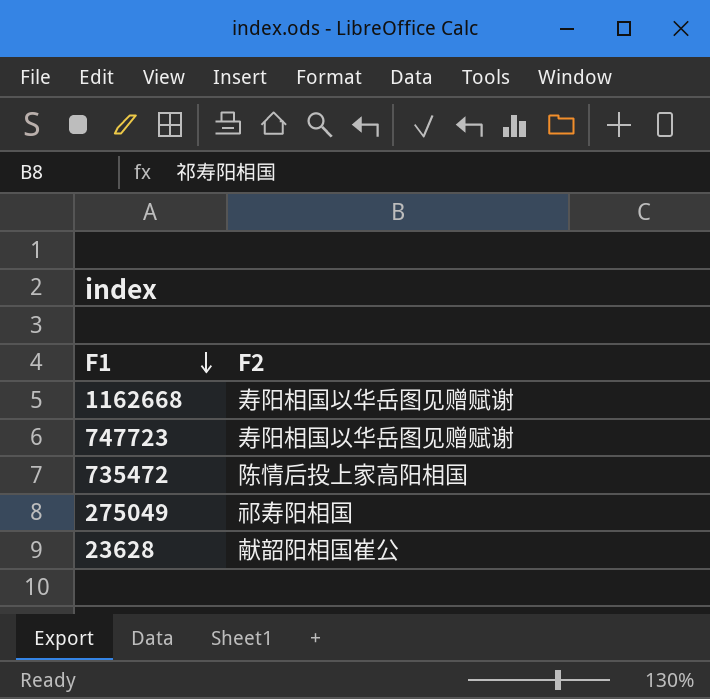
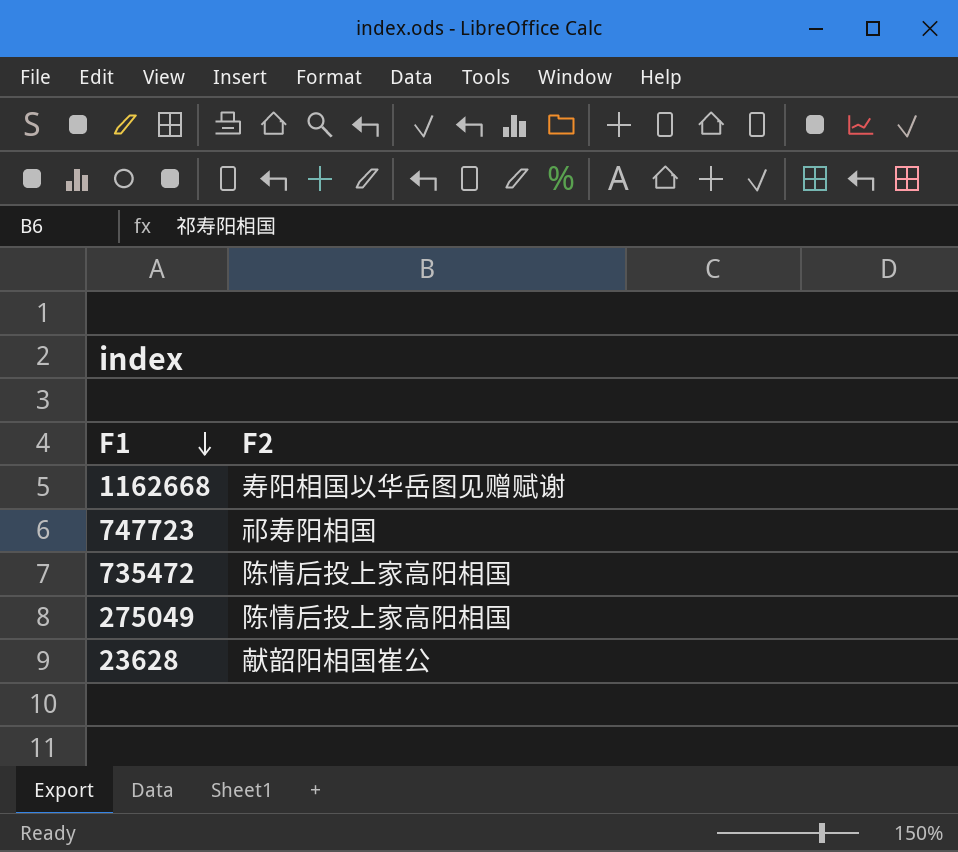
747723 | F2: 寿阳相国以华岳图见赠赋谢 -> 祁寿阳相国
275049 | F2: 祁寿阳相国 -> 陈情后投上家高阳相国

